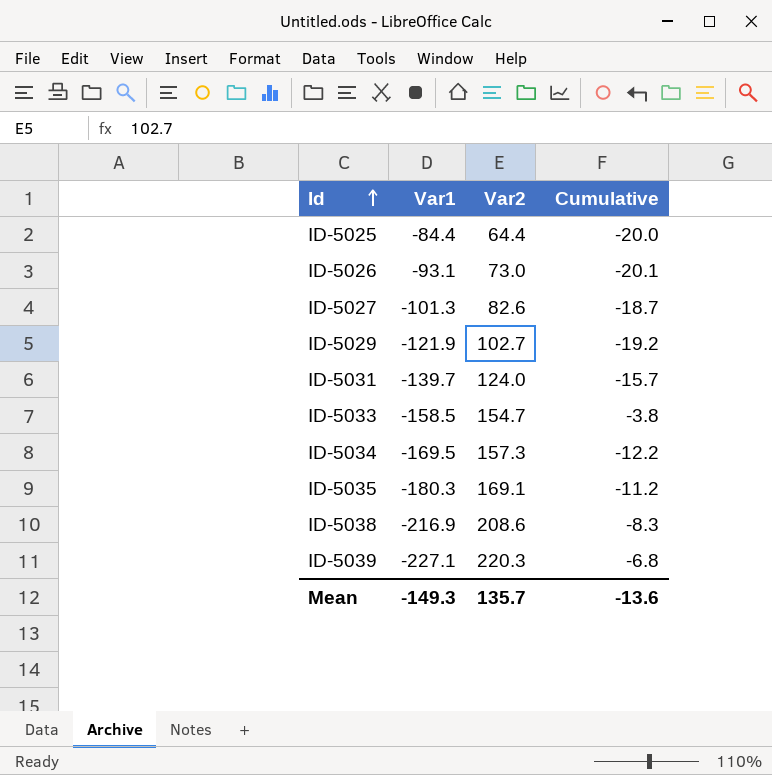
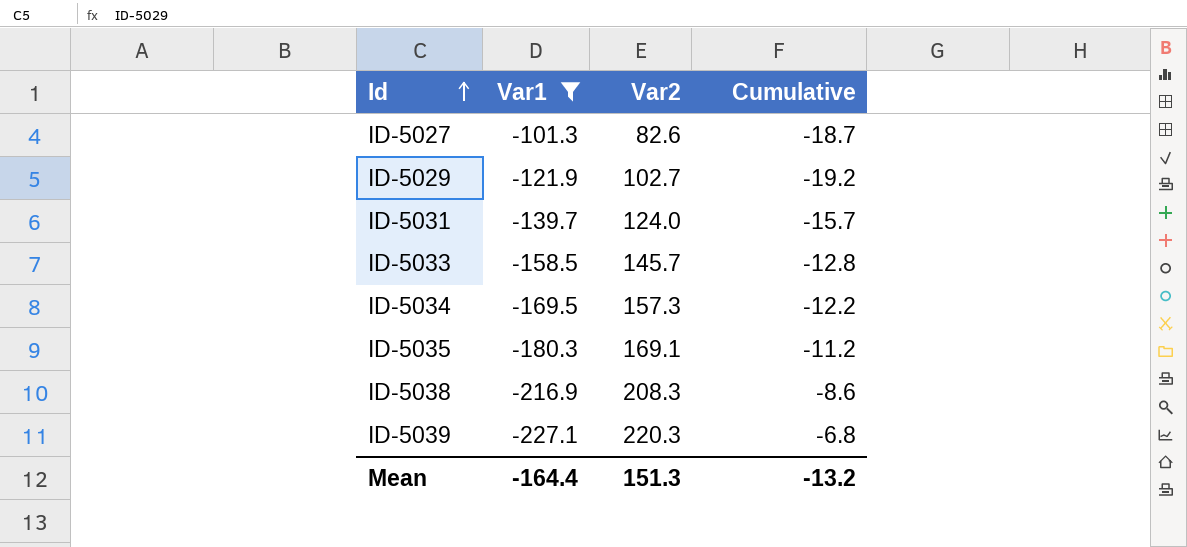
filter: none -> Var1 <= -101.3
ID-5033 | Var2: 154.7 -> 145.7
ID-5033 | Cumulative: -3.8 -> -12.8
ID-5038 | Var2: 208.6 -> 208.3
ID-5038 | Cumulative: -8.3 -> -8.6
Mean | Var1: -149.3 -> -164.4
Mean | Var2: 135.7 -> 151.3
Mean | Cumulative: -13.6 -> -13.2

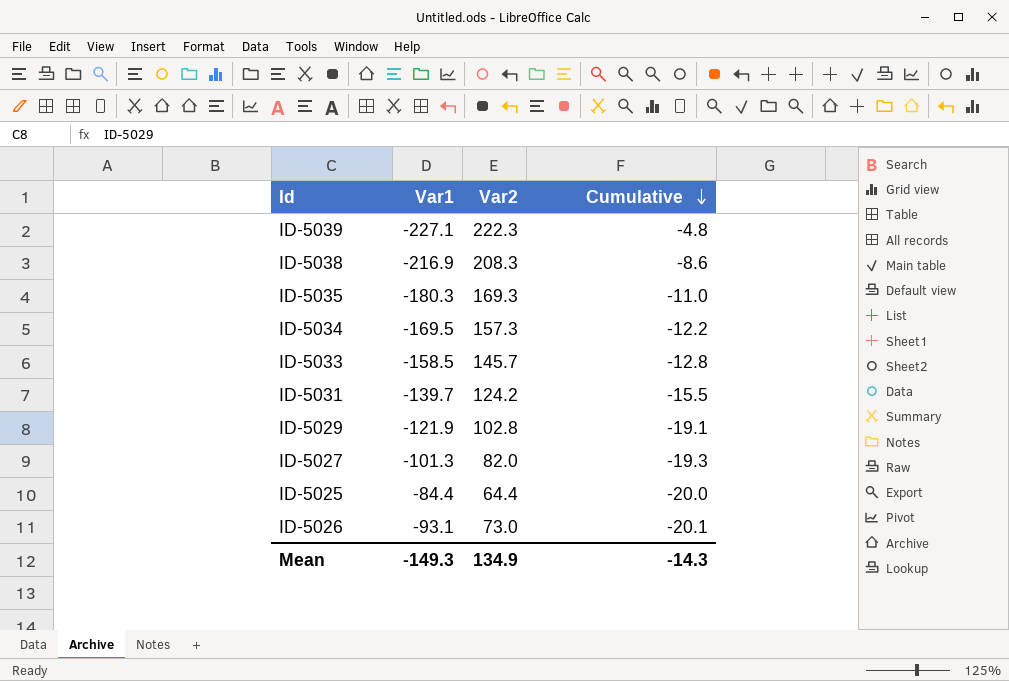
filter: Var1 <= -101.3 -> none
row order: Id ascending -> Cumulative descending
ID-5039 | Var2: 220.3 -> 222.3
ID-5039 | Cumulative: -6.8 -> -4.8
ID-5035 | Var2: 169.1 -> 169.3
ID-5035 | Cumulative: -11.2 -> -11.0
ID-5031 | Var2: 124.0 -> 124.2
ID-5031 | Cumulative: -15.7 -> -15.5
ID-5029 | Var2: 102.7 -> 102.8
ID-5029 | Cumulative: -19.2 -> -19.1
ID-5027 | Var2: 82.6 -> 82.0
ID-5027 | Cumulative: -18.7 -> -19.3
Mean | Var1: -164.4 -> -149.3
Mean | Var2: 151.3 -> 134.9
Mean | Cumulative: -13.2 -> -14.3

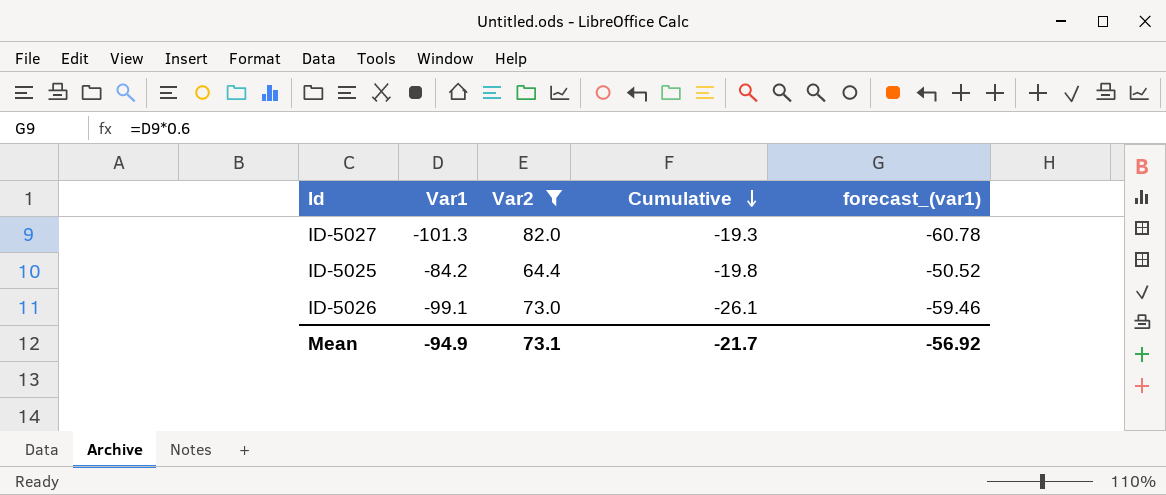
filter: none -> Var2 <= 82.0
column forecast_(var1) | formula: none -> [Var1] * 0.6
ID-5025 | Var1: -84.4 -> -84.2
ID-5025 | Cumulative: -20.0 -> -19.8
ID-5026 | Var1: -93.1 -> -99.1
ID-5026 | Cumulative: -20.1 -> -26.1
Mean | Var1: -149.3 -> -94.9
Mean | Var2: 134.9 -> 73.1
Mean | Cumulative: -14.3 -> -21.7

